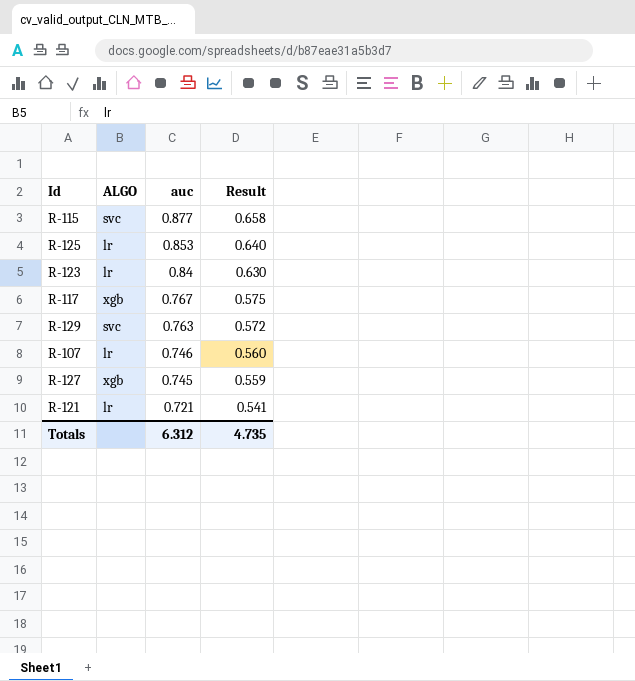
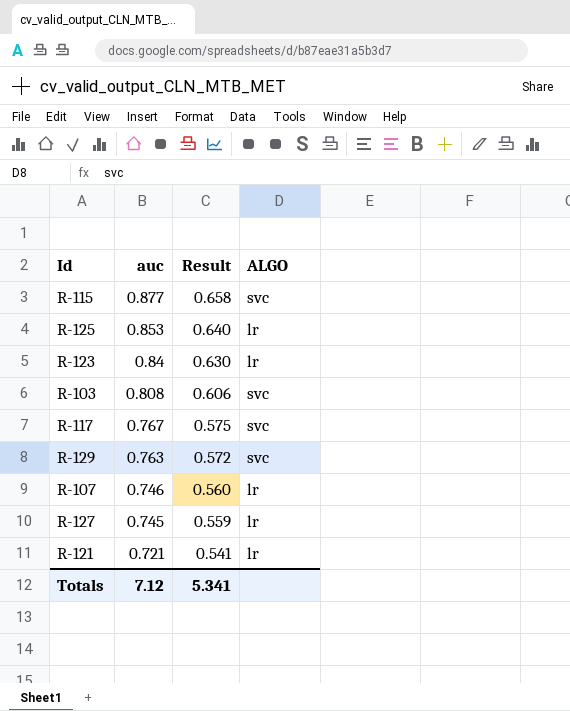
column ALGO | position: 2 -> 4
row R-103: none -> 0.808 | 0.606 | svc
R-117 | ALGO: xgb -> svc
R-127 | ALGO: xgb -> lr
Totals | auc: 6.312 -> 7.12
Totals | Result: 4.735 -> 5.341

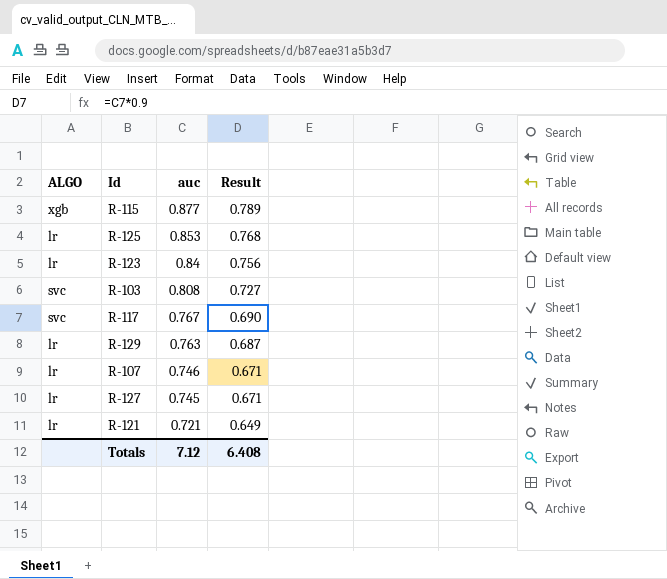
column ALGO | position: 4 -> 1
column Result | formula: [auc] * 0.75 -> [auc] * 0.9
R-115 | ALGO: svc -> xgb
R-129 | ALGO: svc -> lr
Totals | Result: 5.341 -> 6.408

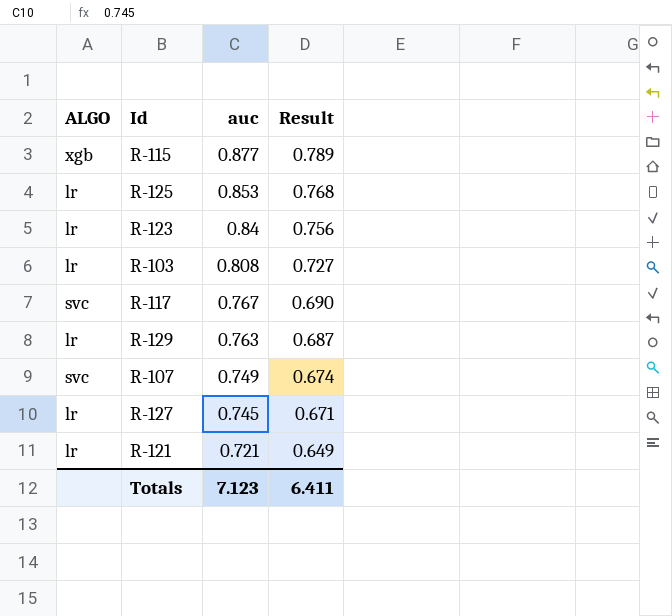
R-103 | ALGO: svc -> lr
R-107 | ALGO: lr -> svc
R-107 | auc: 0.746 -> 0.749
R-107 | Result: 0.671 -> 0.674
Totals | auc: 7.12 -> 7.123
Totals | Result: 6.408 -> 6.411

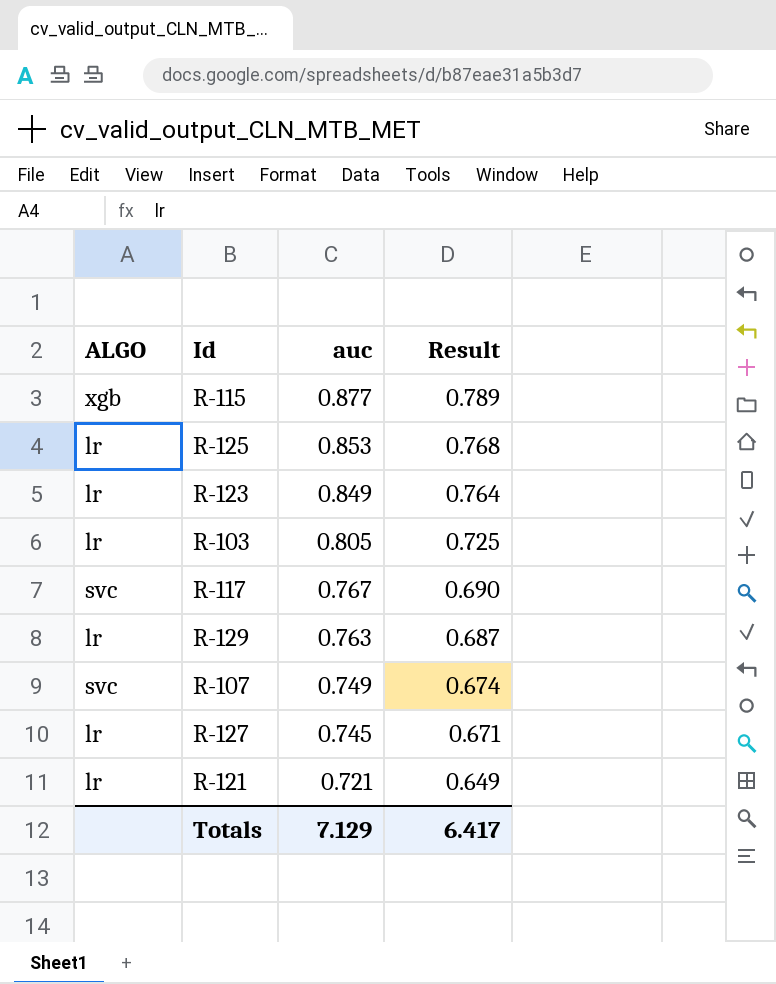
R-123 | auc: 0.84 -> 0.849
R-123 | Result: 0.756 -> 0.764
R-103 | auc: 0.808 -> 0.805
R-103 | Result: 0.727 -> 0.725
Totals | auc: 7.123 -> 7.129
Totals | Result: 6.411 -> 6.417

